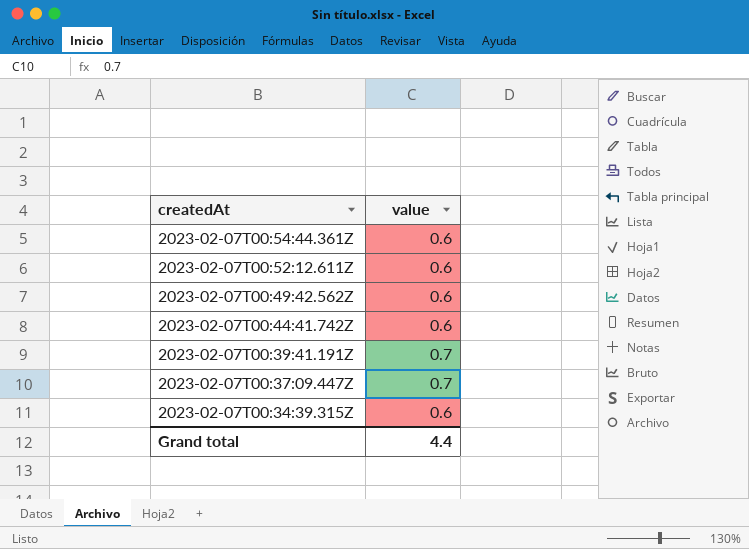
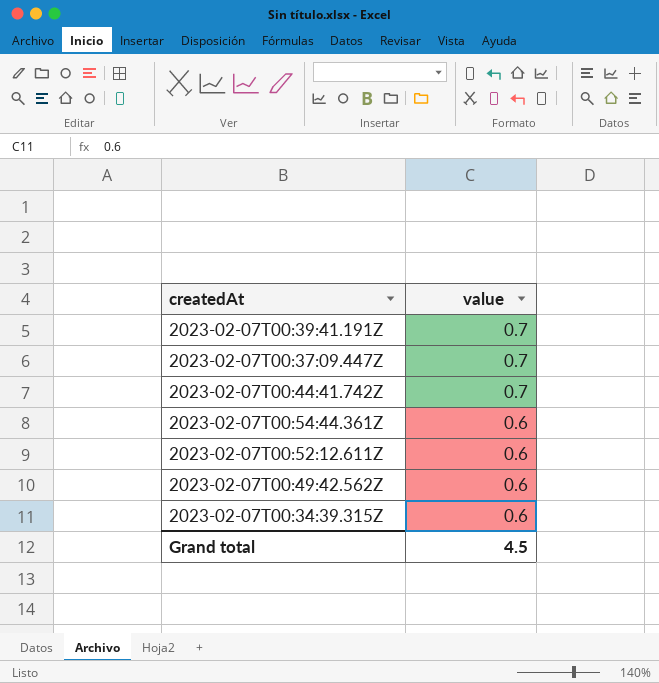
row order: createdAt descending -> value descending
2023-02-07T00:44:41.742Z | value: 0.6 -> 0.7
Grand total | value: 4.4 -> 4.5

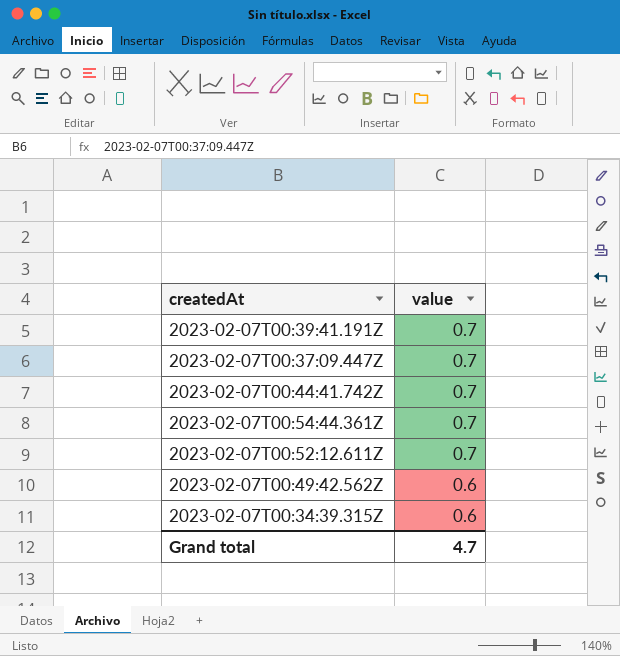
2023-02-07T00:54:44.361Z | value: 0.6 -> 0.7
2023-02-07T00:52:12.611Z | value: 0.6 -> 0.7
Grand total | value: 4.5 -> 4.7

